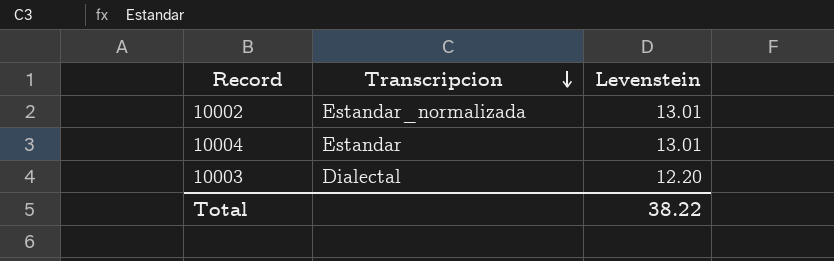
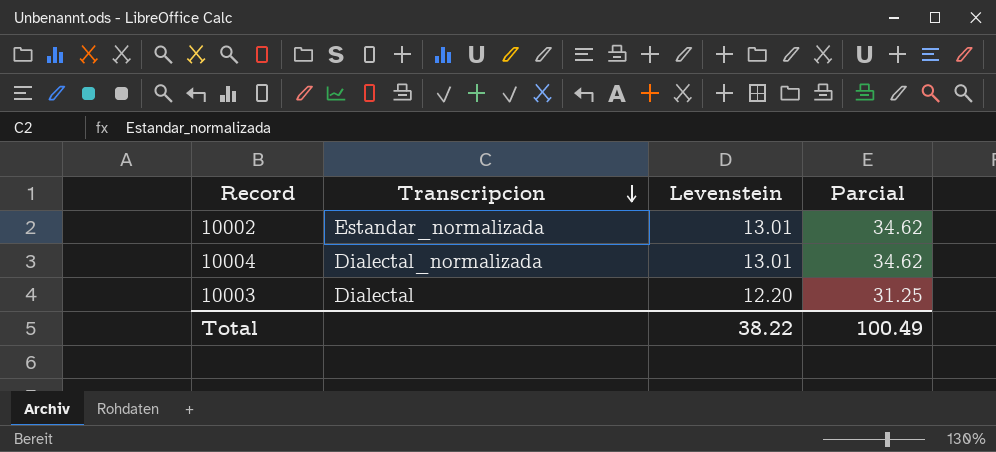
column Parcial | position: none -> 4
10004 | Transcripcion: Estandar -> Dialectal_normalizada

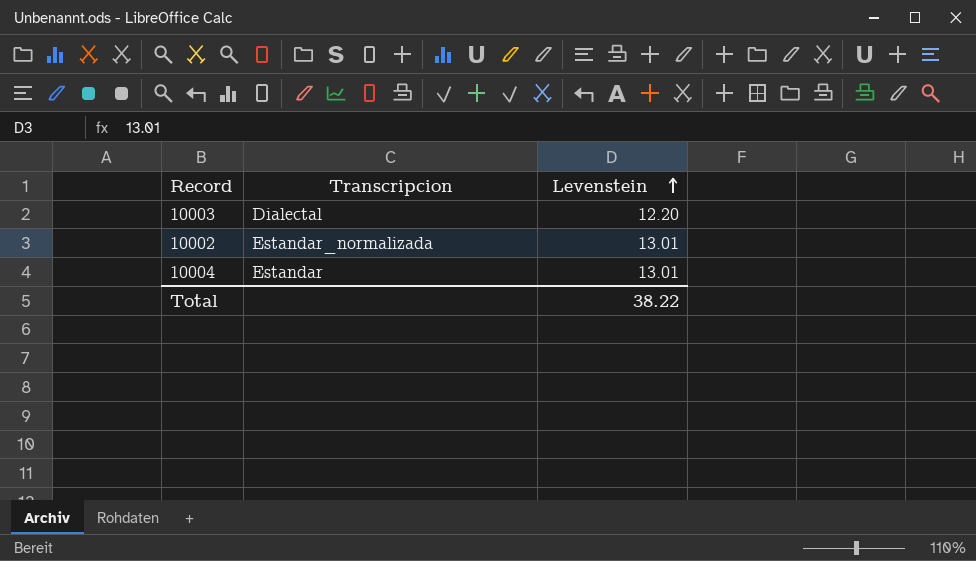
row order: Transcripcion descending -> Levenstein ascending
column Parcial | position: 4 -> none
10004 | Transcripcion: Dialectal_normalizada -> Estandar

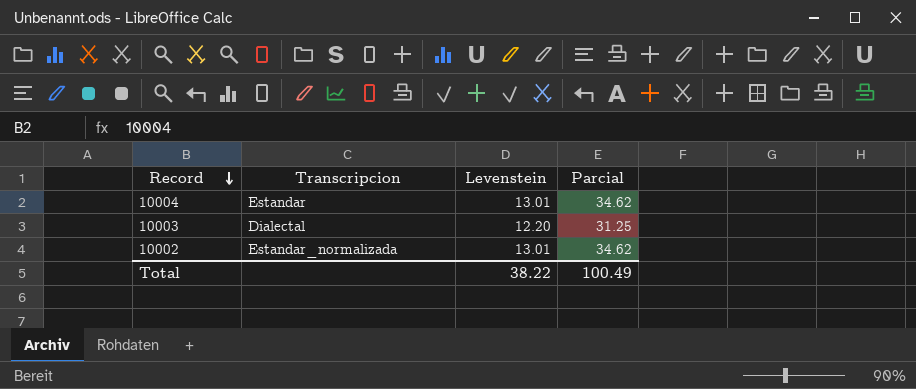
row order: Levenstein ascending -> Record descending
column Parcial | position: none -> 4

